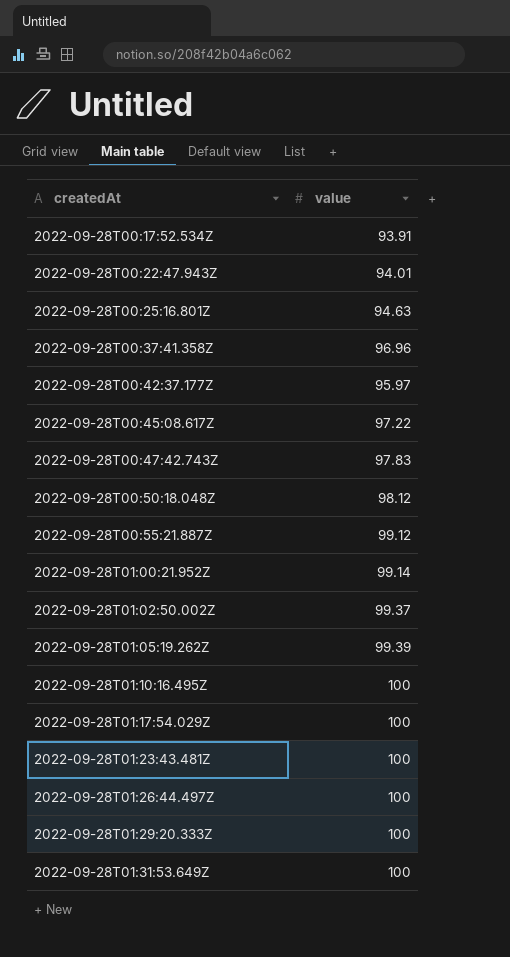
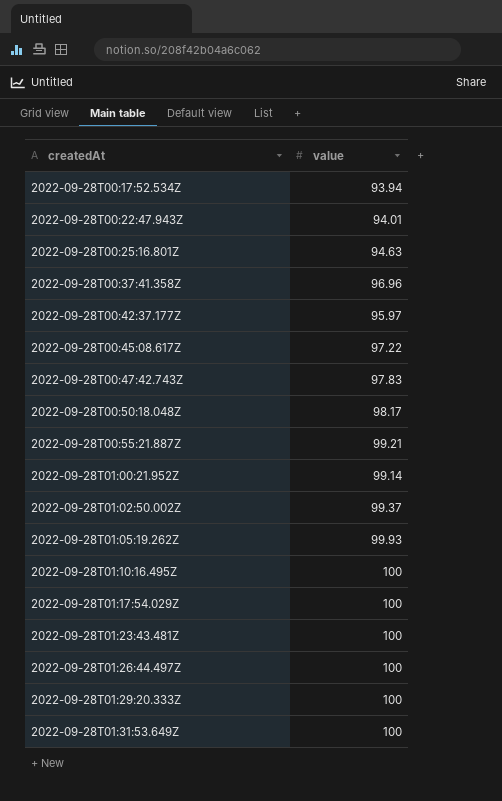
2022-09-28T00:17:52.534Z | value: 93.91 -> 93.94
2022-09-28T00:50:18.048Z | value: 98.12 -> 98.17
2022-09-28T00:55:21.887Z | value: 99.12 -> 99.21
2022-09-28T01:05:19.262Z | value: 99.39 -> 99.93

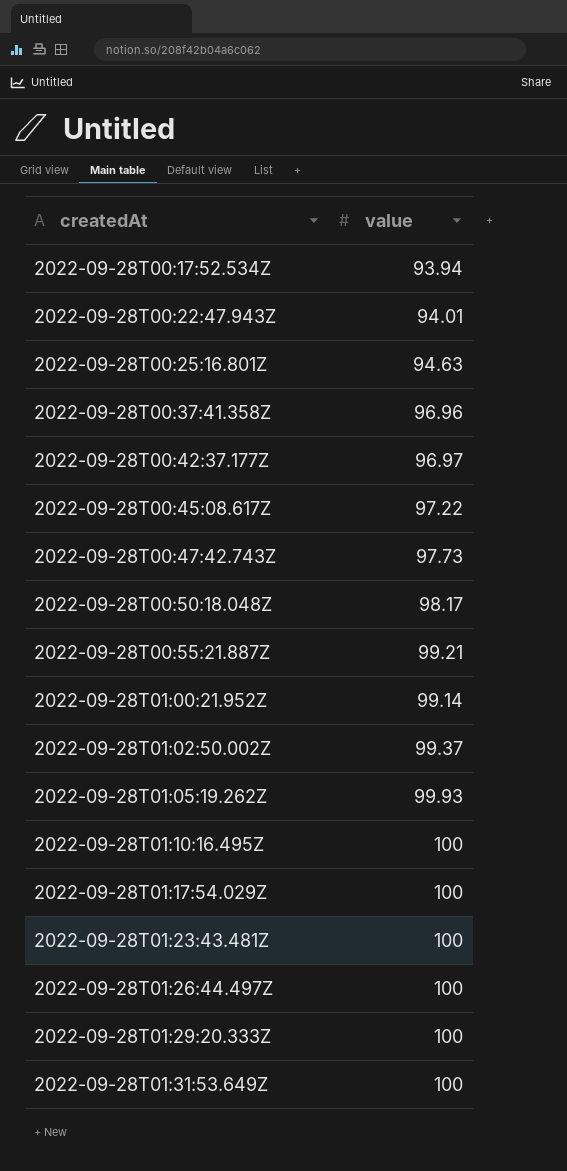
2022-09-28T00:42:37.177Z | value: 95.97 -> 96.97
2022-09-28T00:47:42.743Z | value: 97.83 -> 97.73

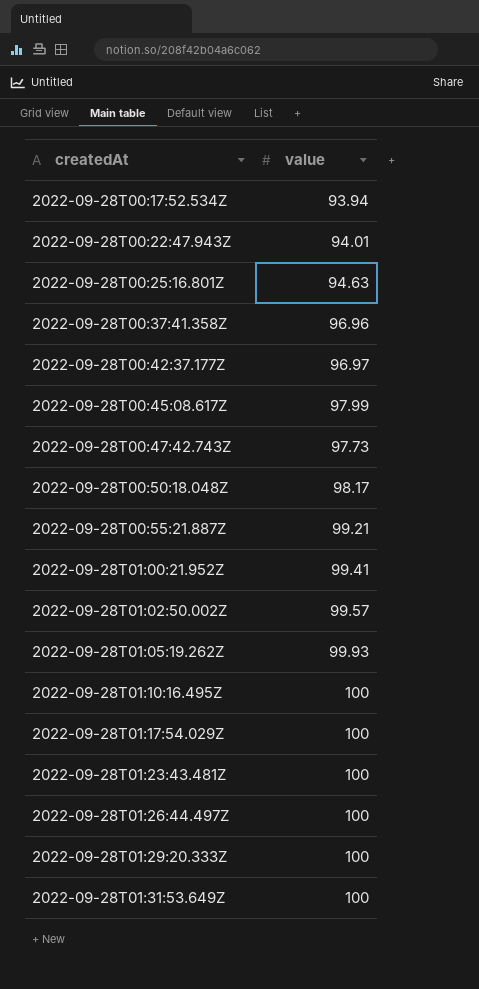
2022-09-28T00:45:08.617Z | value: 97.22 -> 97.99
2022-09-28T01:00:21.952Z | value: 99.14 -> 99.41
2022-09-28T01:02:50.002Z | value: 99.37 -> 99.57

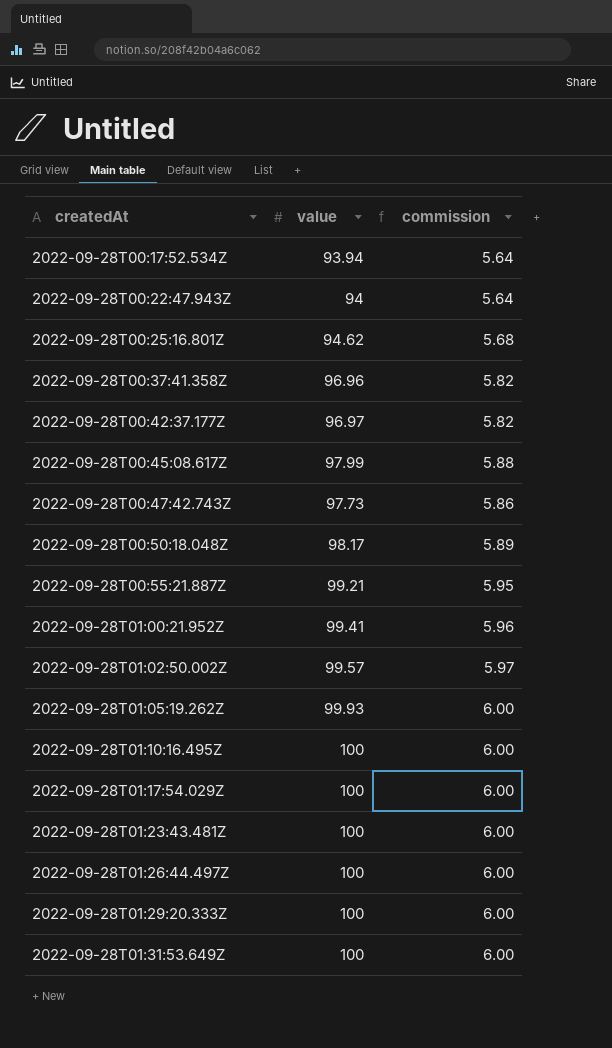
column commission | formula: none -> [value] * 0.06
2022-09-28T00:22:47.943Z | value: 94.01 -> 94
2022-09-28T00:25:16.801Z | value: 94.63 -> 94.62

